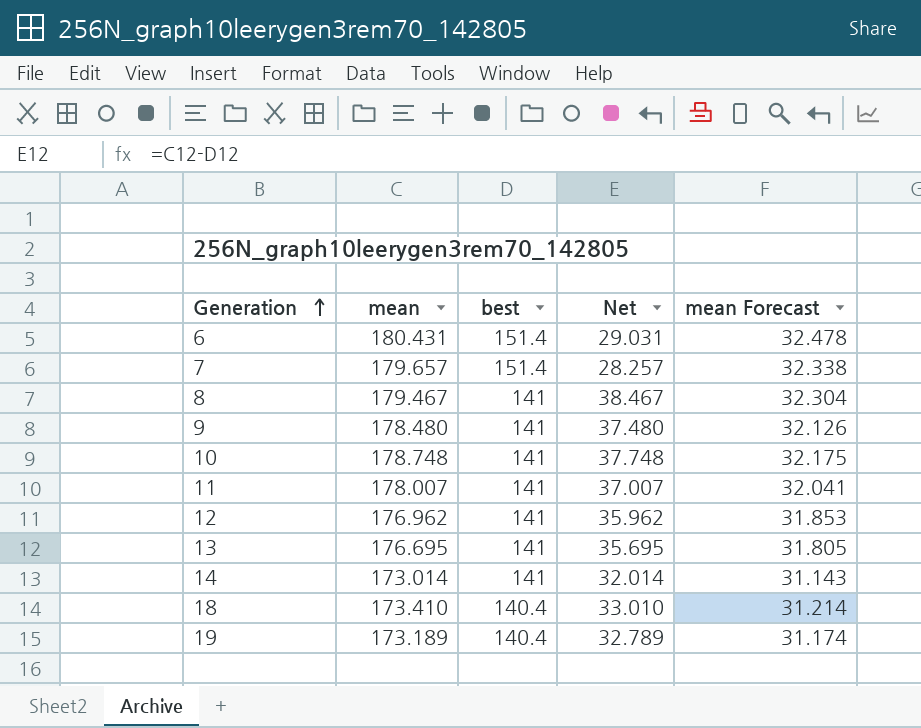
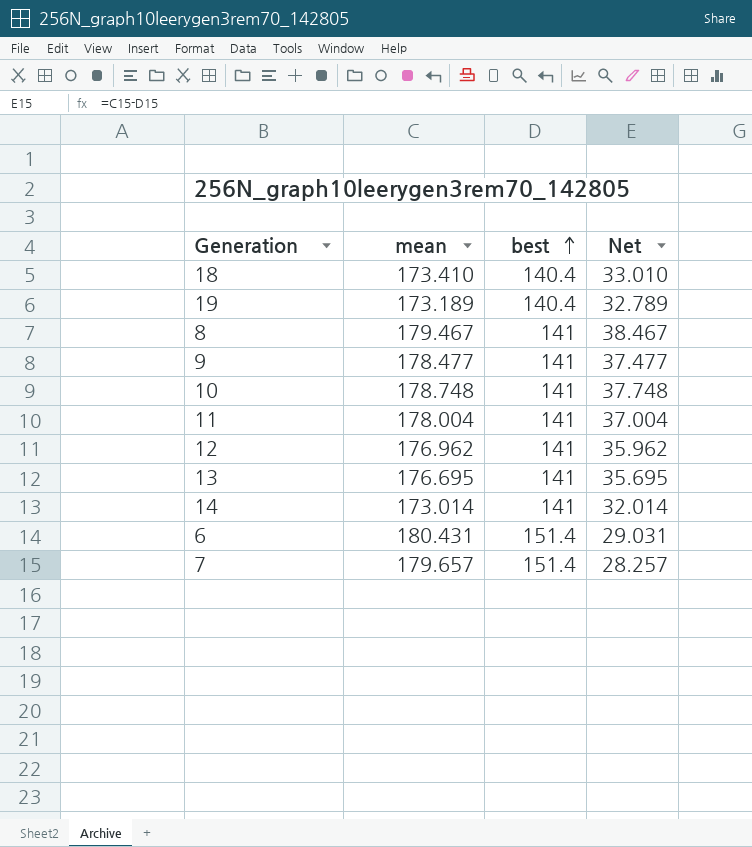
row order: Generation ascending -> best ascending
column mean Forecast | formula: [mean] * 0.18 -> none
9 | mean: 178.480 -> 178.477
9 | Net: 37.480 -> 37.477
11 | mean: 178.007 -> 178.004
11 | Net: 37.007 -> 37.004

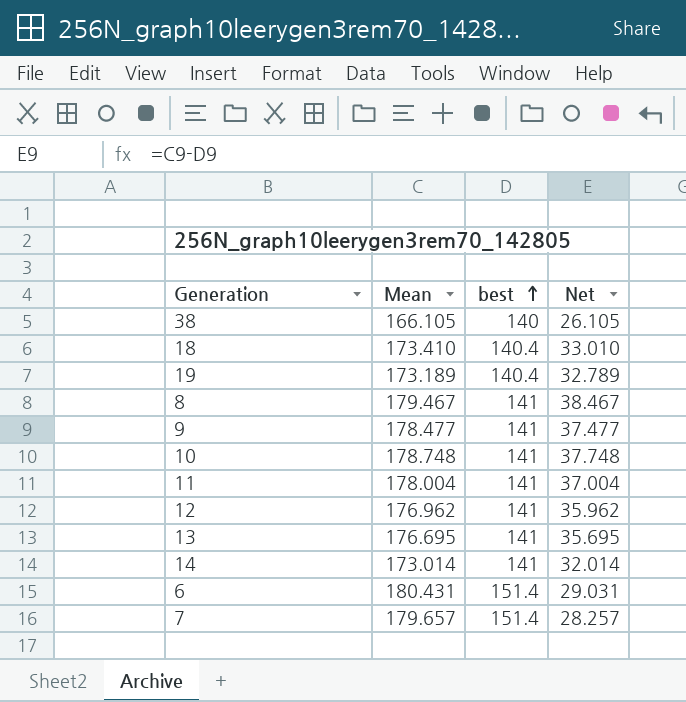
column name: mean -> Mean
row 38: none -> 166.105 | 140 | 26.105

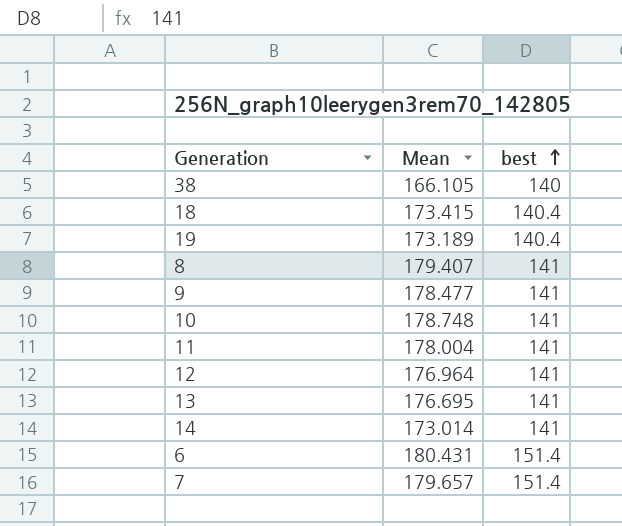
column Net | formula: [Mean] - [best] -> none
18 | Mean: 173.410 -> 173.415
8 | Mean: 179.467 -> 179.407
12 | Mean: 176.962 -> 176.964

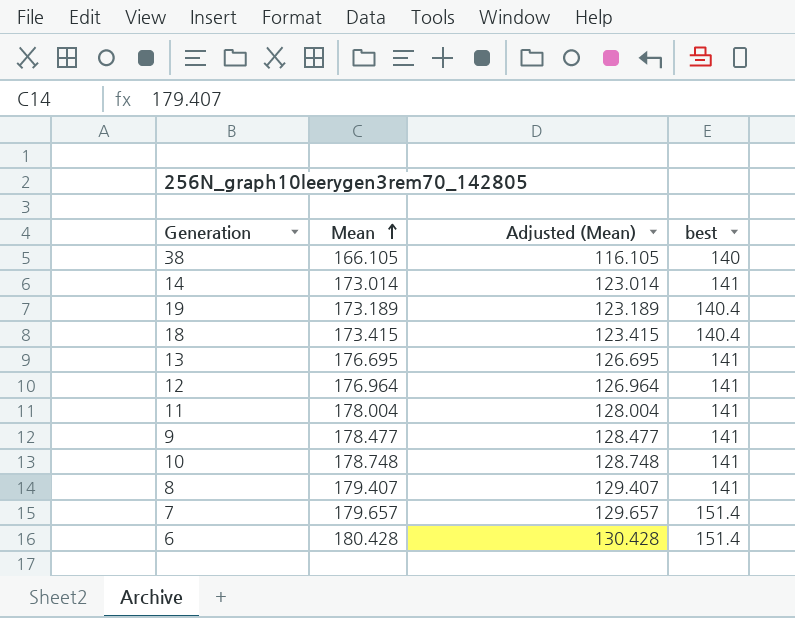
row order: best ascending -> Mean ascending
column Adjusted (Mean) | formula: none -> [Mean] - 50
6 | Mean: 180.431 -> 180.428

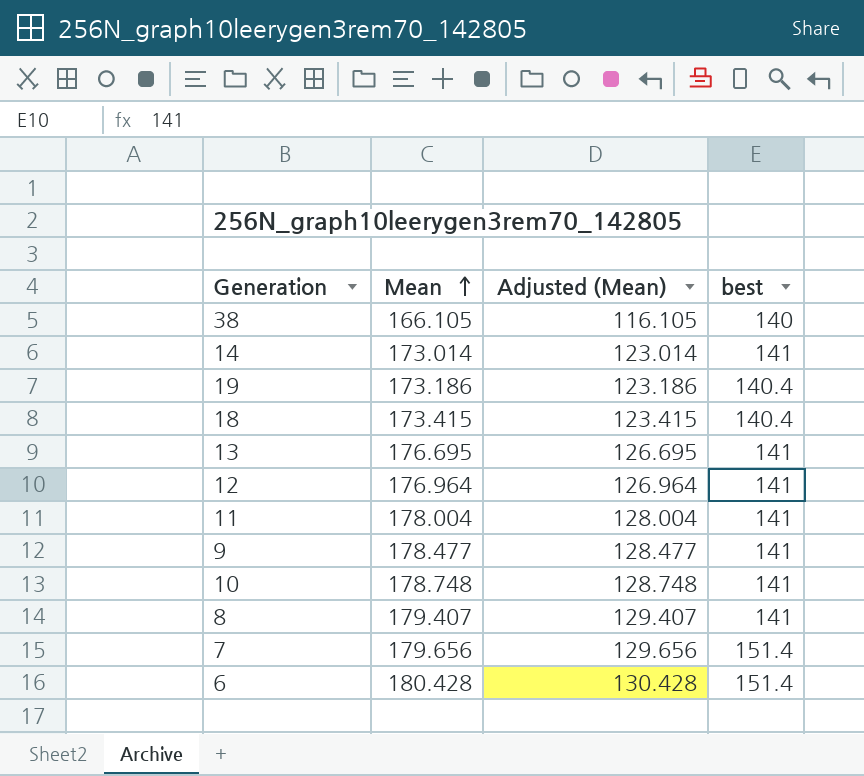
19 | Mean: 173.189 -> 173.186
19 | Adjusted (Mean): 123.189 -> 123.186
7 | Mean: 179.657 -> 179.656
7 | Adjusted (Mean): 129.657 -> 129.656

